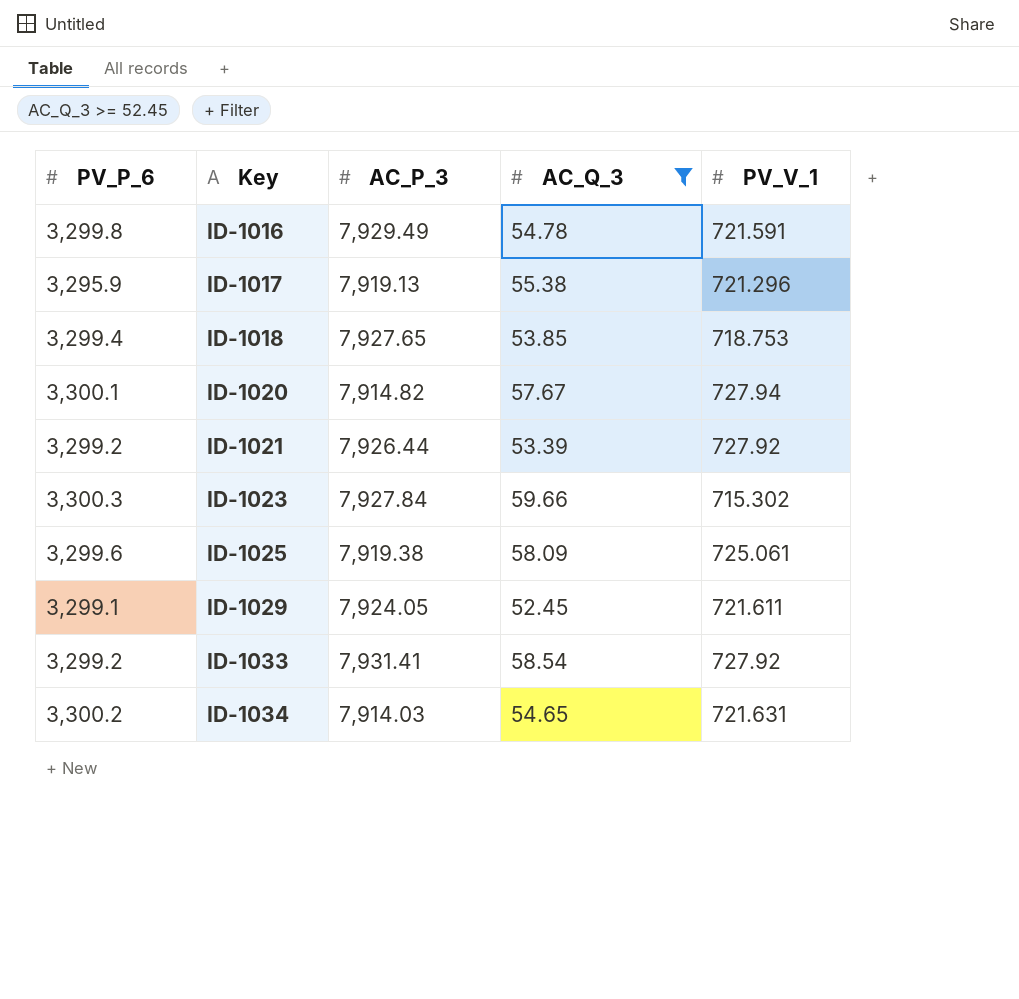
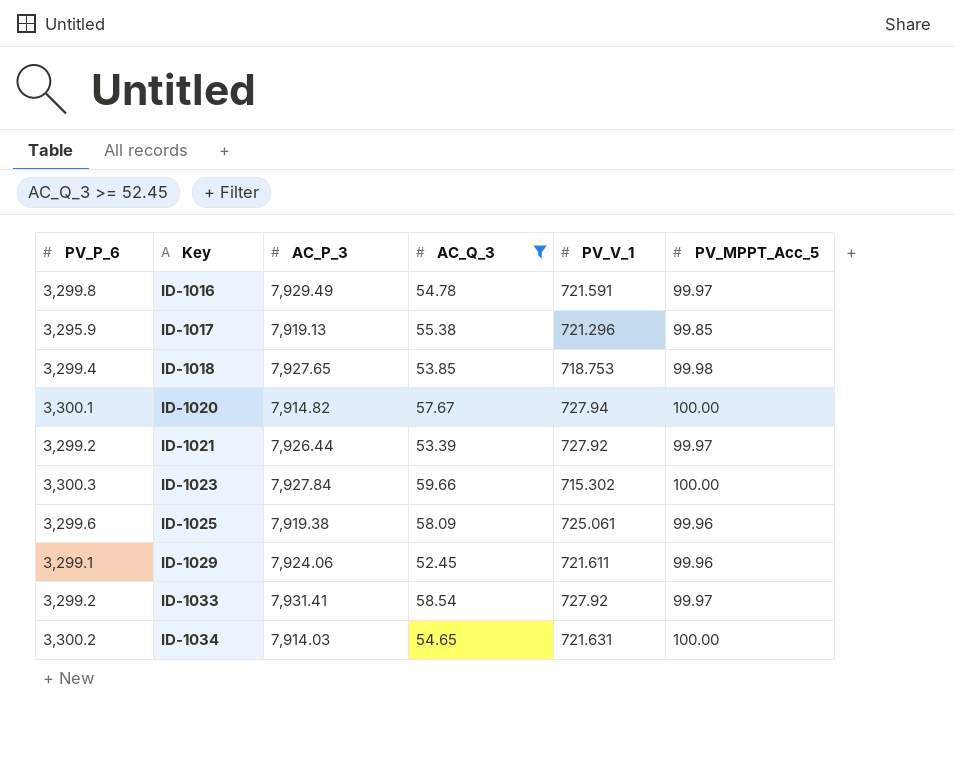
column PV_MPPT_Acc_5 | position: none -> 6
ID-1029 | AC_P_3: 7,924.05 -> 7,924.06

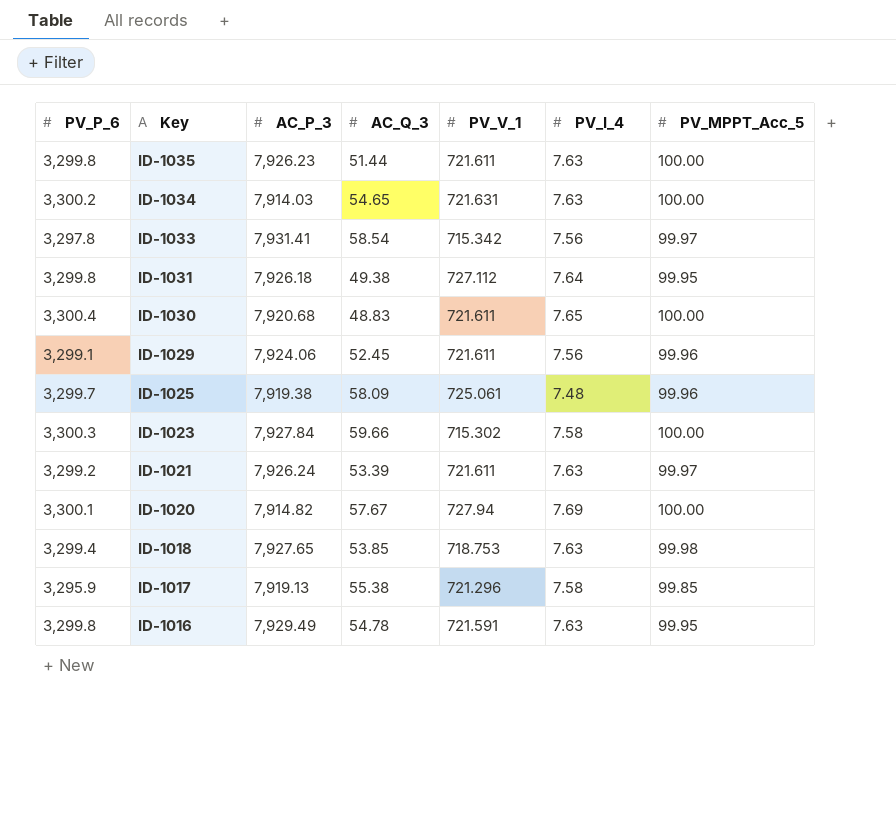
filter: AC_Q_3 >= 52.45 -> none
row order: Key ascending -> Key descending
column PV_I_4 | position: none -> 6
ID-1033 | PV_P_6: 3,299.2 -> 3,297.8
ID-1033 | PV_V_1: 727.92 -> 715.342
ID-1025 | PV_P_6: 3,299.6 -> 3,299.7
ID-1021 | AC_P_3: 7,926.44 -> 7,926.24
ID-1021 | PV_V_1: 727.92 -> 721.611
ID-1016 | PV_MPPT_Acc_5: 99.97 -> 99.95

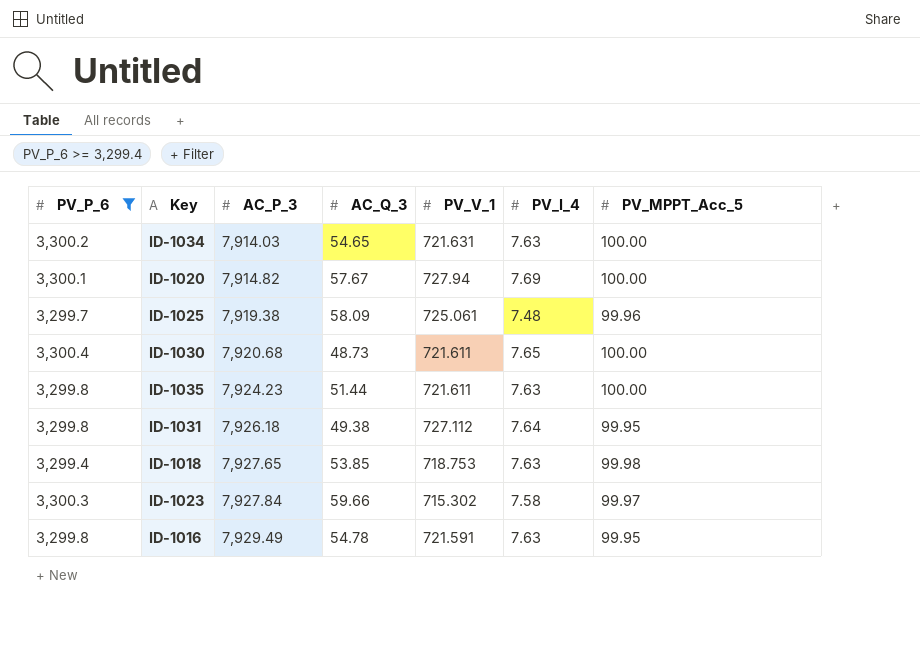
filter: none -> PV_P_6 >= 3,299.4
row order: Key descending -> AC_P_3 ascending
ID-1030 | AC_Q_3: 48.83 -> 48.73
ID-1035 | AC_P_3: 7,926.23 -> 7,924.23
ID-1023 | PV_MPPT_Acc_5: 100.00 -> 99.97

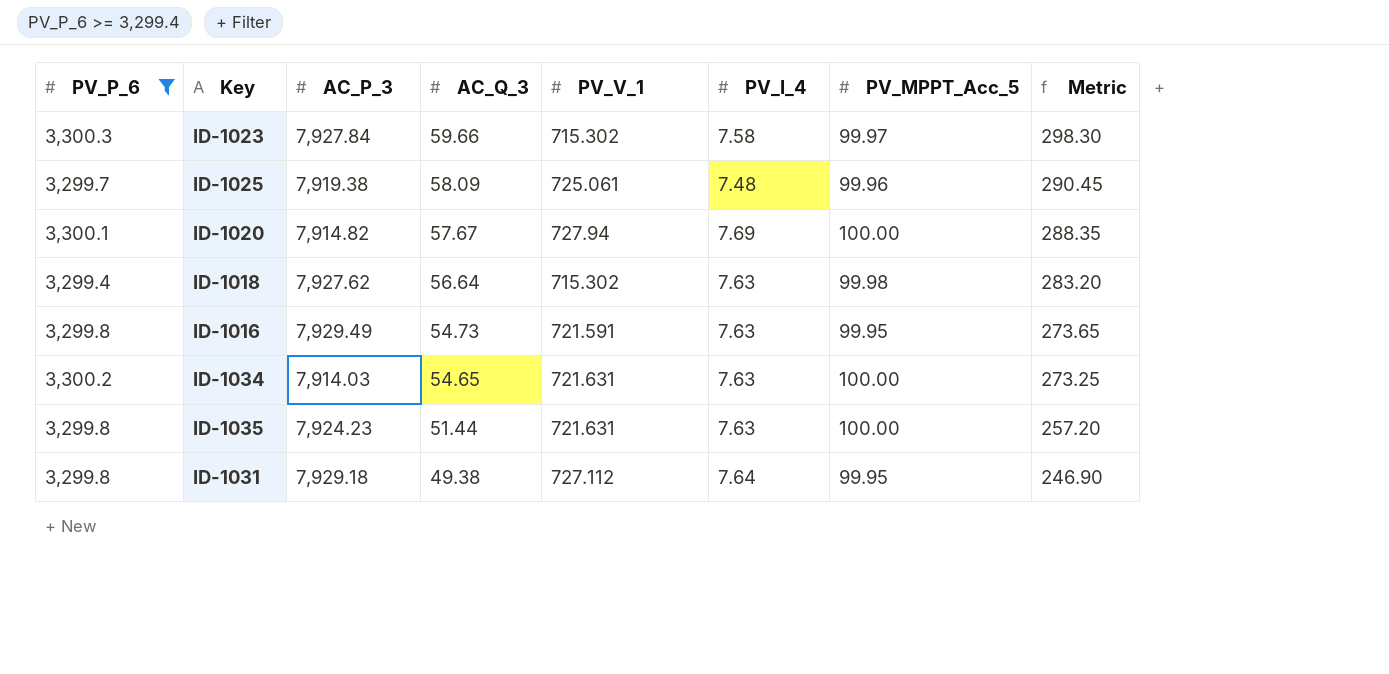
row order: AC_P_3 ascending -> AC_Q_3 descending
column Metric | formula: none -> [AC_Q_3] * 5
row ID-1030: 3,300.4 | 7,920.68 | 48.73 | 721.611 | 7.65 | 100.00 -> none
ID-1018 | AC_P_3: 7,927.65 -> 7,927.62
ID-1018 | AC_Q_3: 53.85 -> 56.64
ID-1018 | PV_V_1: 718.753 -> 715.302
ID-1016 | AC_Q_3: 54.78 -> 54.73
ID-1035 | PV_V_1: 721.611 -> 721.631
ID-1031 | AC_P_3: 7,926.18 -> 7,929.18

